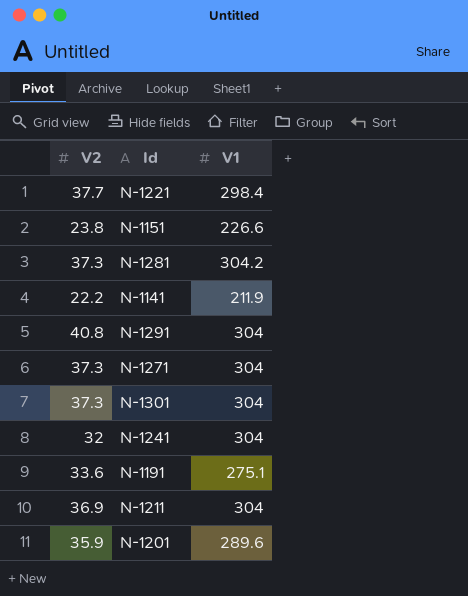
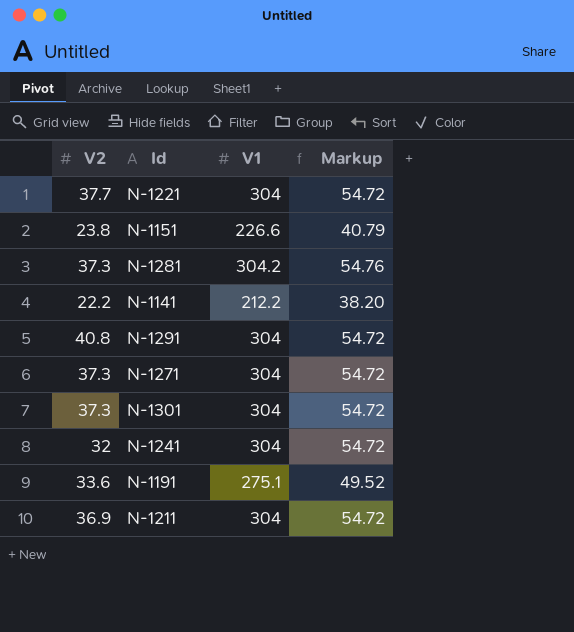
column Markup | formula: none -> [V1] * 0.18
row N-1201: 35.9 | 289.6 -> none
N-1221 | V1: 298.4 -> 304
N-1141 | V1: 211.9 -> 212.2

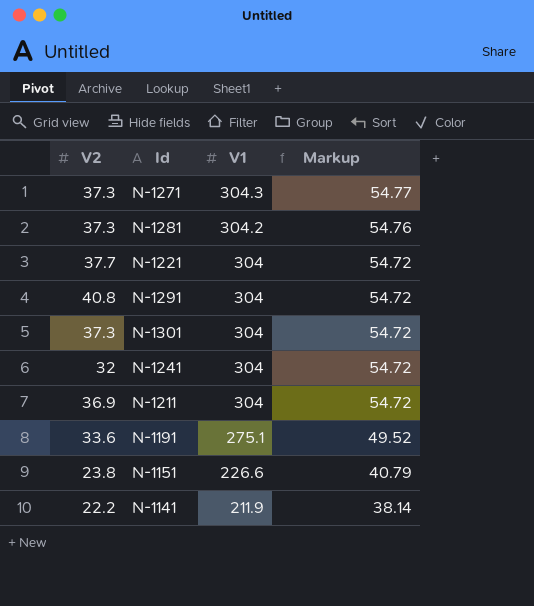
row order: none -> V1 descending
N-1271 | V1: 304 -> 304.3
N-1271 | Markup: 54.72 -> 54.77
N-1141 | V1: 212.2 -> 211.9
N-1141 | Markup: 38.20 -> 38.14

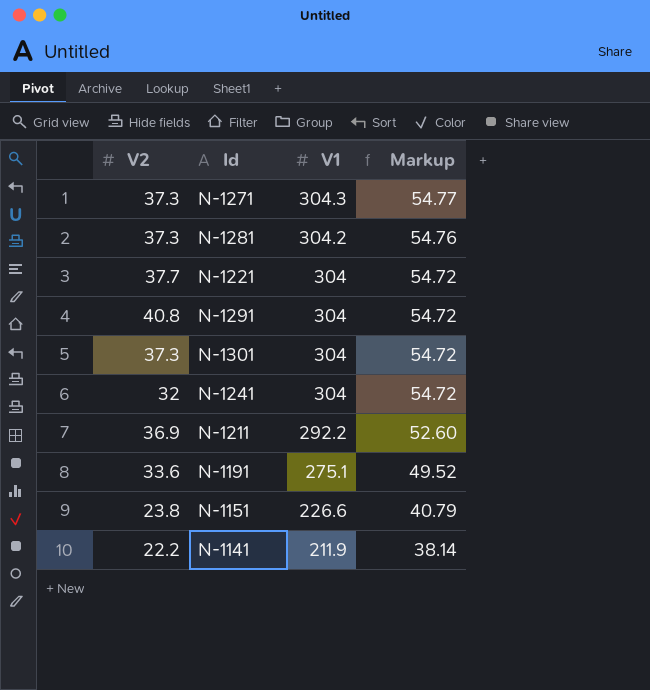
N-1211 | V1: 304 -> 292.2
N-1211 | Markup: 54.72 -> 52.60

